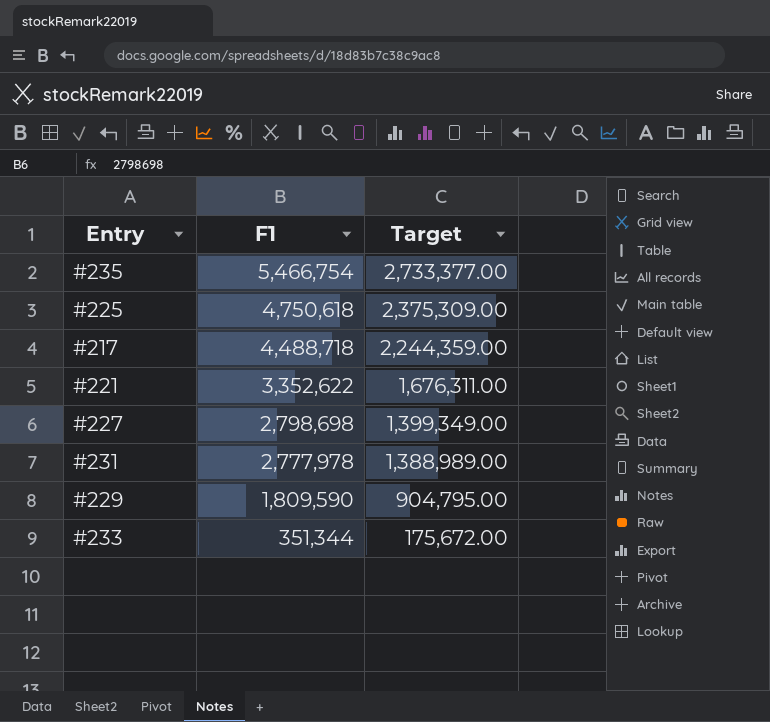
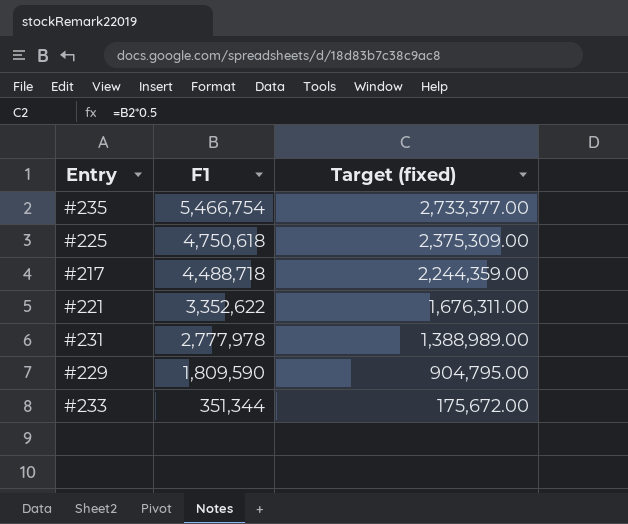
column name: Target -> Target (fixed)
row #227: 2,798,698 | 1,399,349.00 -> none

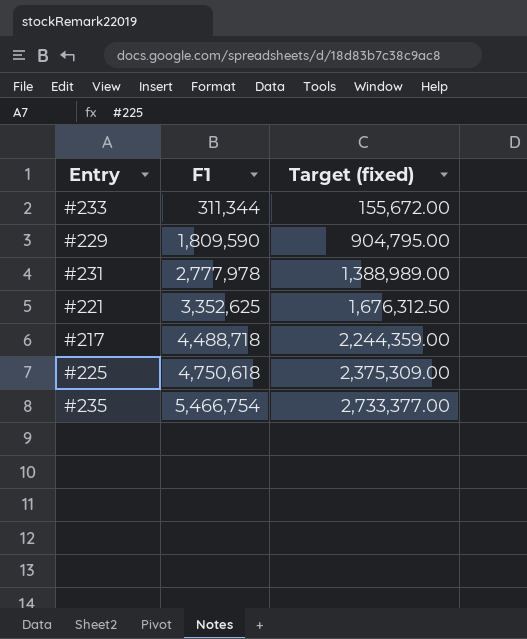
row order: F1 descending -> F1 ascending
#233 | F1: 351,344 -> 311,344
#233 | Target (fixed): 175,672.00 -> 155,672.00
#221 | F1: 3,352,622 -> 3,352,625
#221 | Target (fixed): 1,676,311.00 -> 1,676,312.50

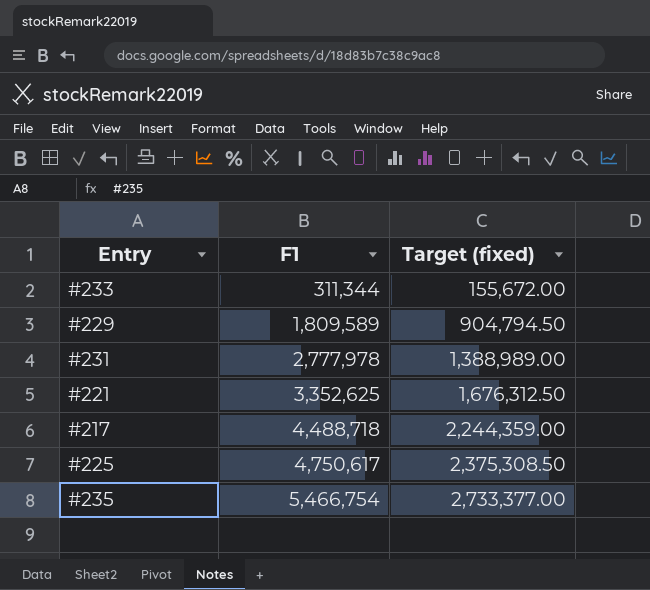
#229 | F1: 1,809,590 -> 1,809,589
#229 | Target (fixed): 904,795.00 -> 904,794.50
#225 | F1: 4,750,618 -> 4,750,617
#225 | Target (fixed): 2,375,309.00 -> 2,375,308.50

